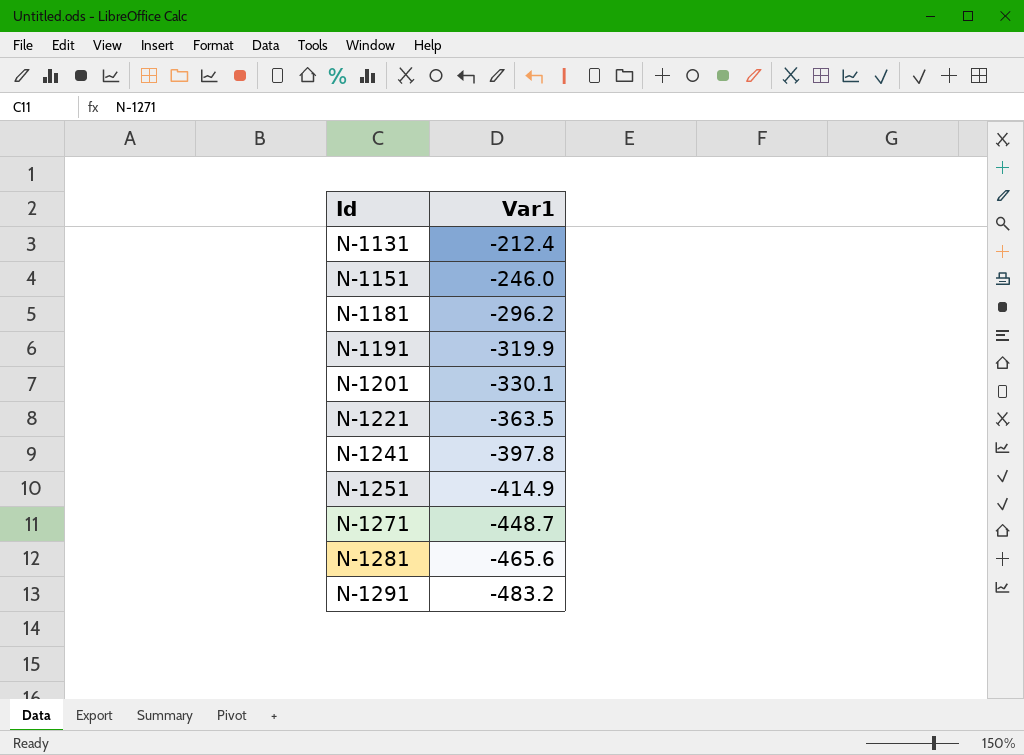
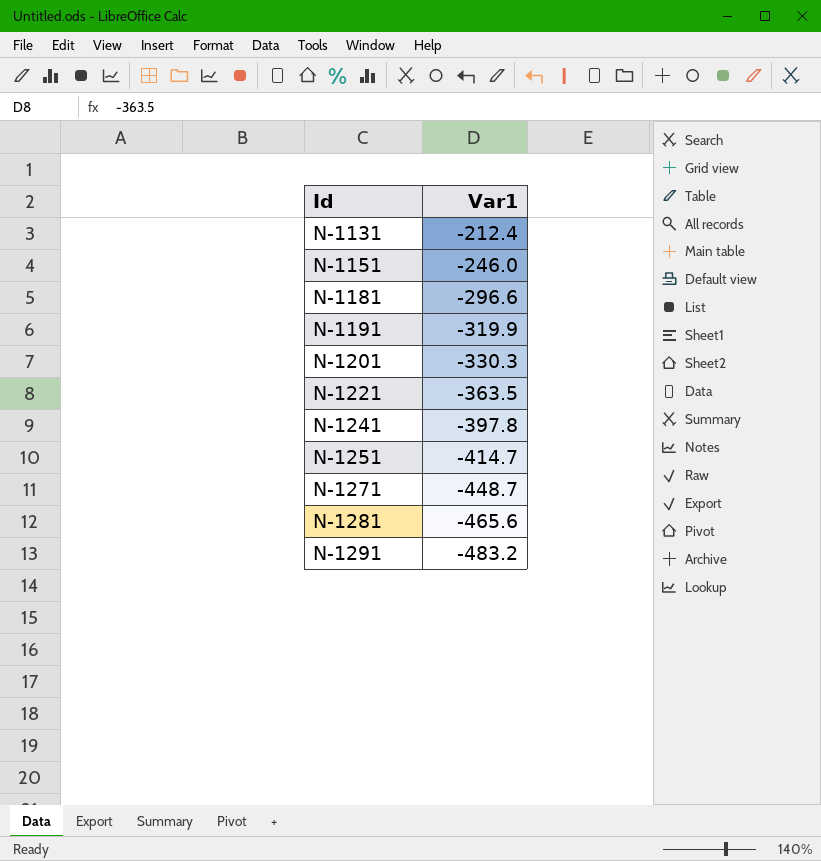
N-1181 | Var1: -296.2 -> -296.6
N-1201 | Var1: -330.1 -> -330.3
N-1251 | Var1: -414.9 -> -414.7

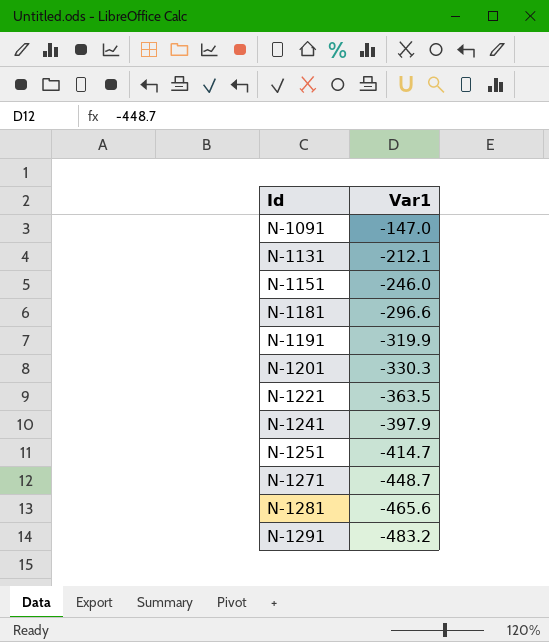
row N-1091: none -> -147.0
N-1131 | Var1: -212.4 -> -212.1
N-1241 | Var1: -397.8 -> -397.9

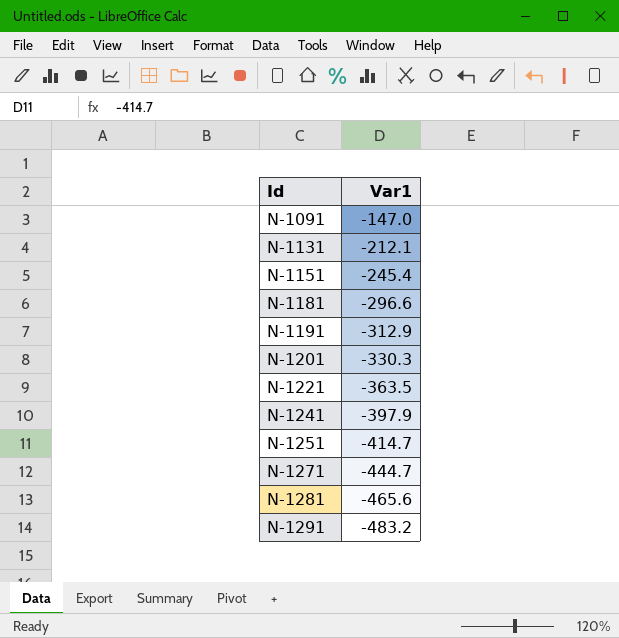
N-1151 | Var1: -246.0 -> -245.4
N-1191 | Var1: -319.9 -> -312.9
N-1271 | Var1: -448.7 -> -444.7

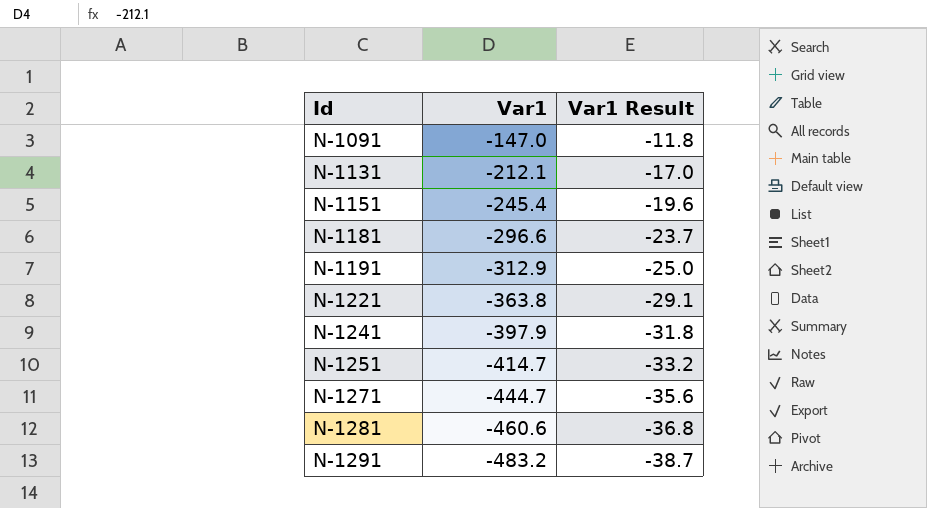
column Var1 Result | formula: none -> [Var1] * 0.08
row N-1201: -330.3 -> none
N-1221 | Var1: -363.5 -> -363.8
N-1281 | Var1: -465.6 -> -460.6

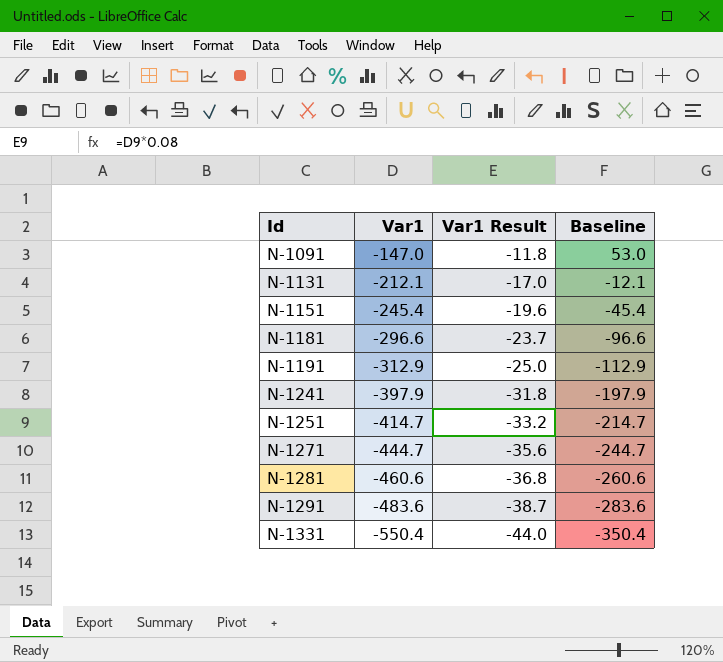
column Baseline | formula: none -> [Var1] + 200
row N-1221: -363.8 | -29.1 -> none
N-1291 | Var1: -483.2 -> -483.6
row N-1331: none -> -550.4 | -44.0 | -350.4

